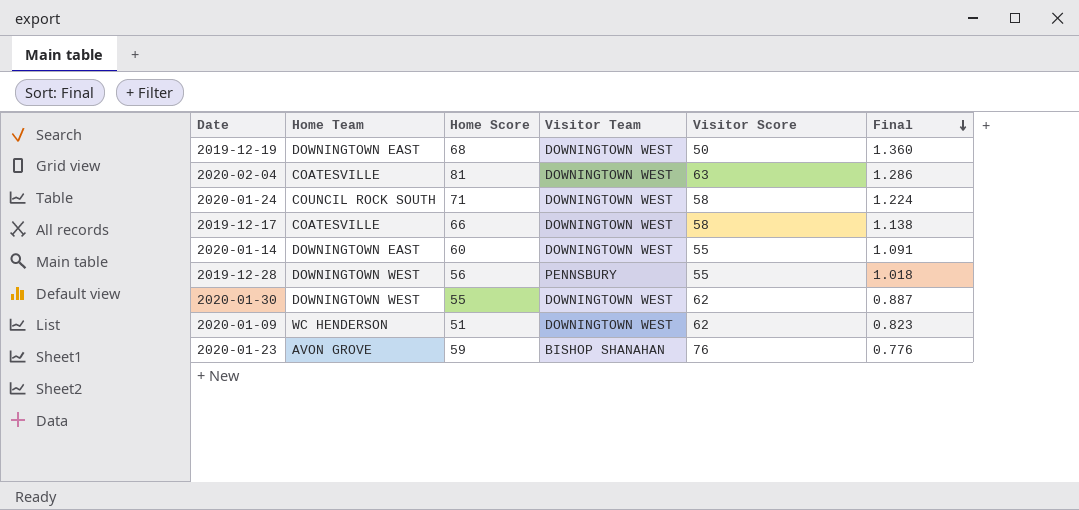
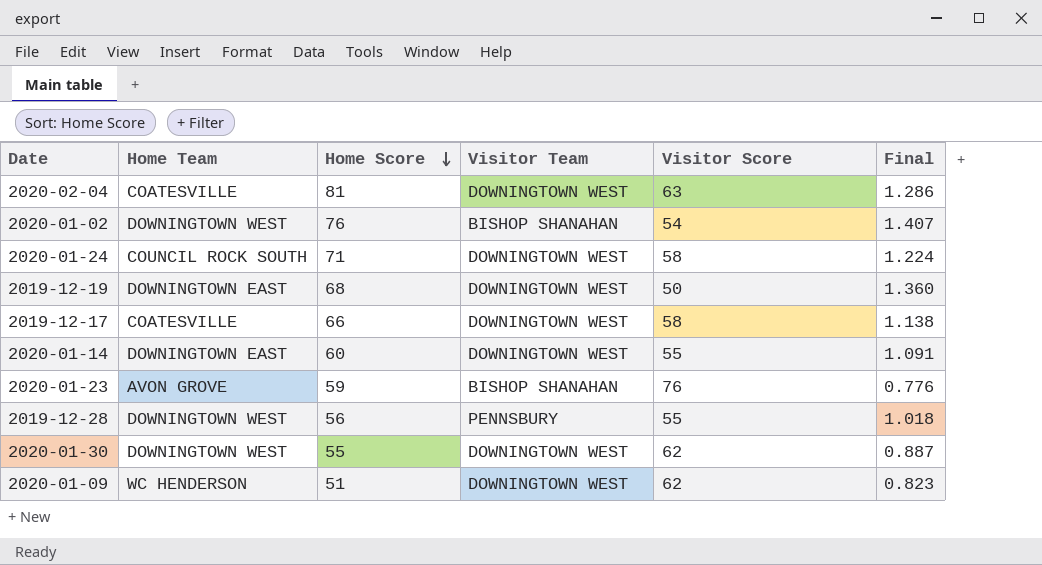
row order: Final descending -> Home Score descending
row 2020-01-02: none -> DOWNINGTOWN WEST | 76 | BISHOP SHANAHAN | 54 | 1.407

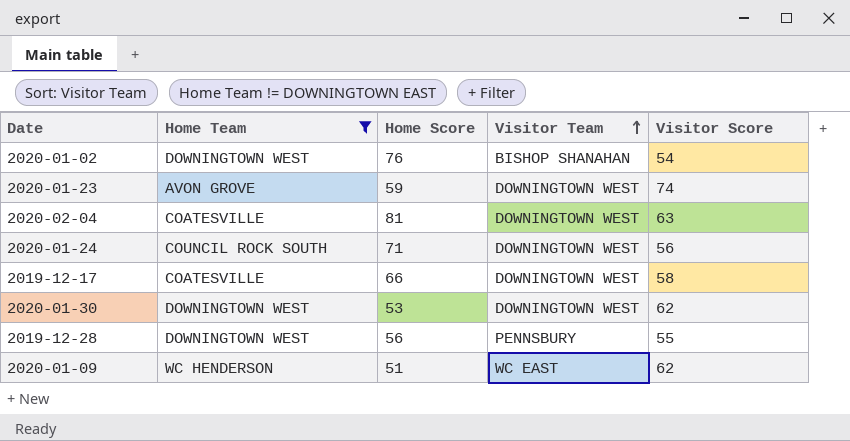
filter: none -> Home Team != DOWNINGTOWN EAST
row order: Home Score descending -> Visitor Team ascending
column Final | formula: [Home Score] / [Visitor Score] -> none
2020-01-23 | Visitor Team: BISHOP SHANAHAN -> DOWNINGTOWN WEST
2020-01-23 | Visitor Score: 76 -> 74
2020-01-24 | Visitor Score: 58 -> 56
2020-01-30 | Home Score: 55 -> 53
2020-01-09 | Visitor Team: DOWNINGTOWN WEST -> WC EAST

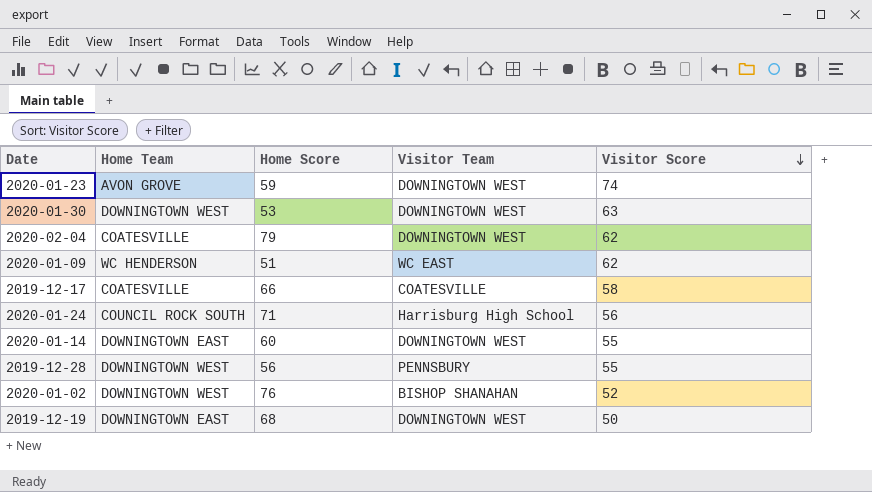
filter: Home Team != DOWNINGTOWN EAST -> none
row order: Visitor Team ascending -> Visitor Score descending
2020-01-30 | Visitor Score: 62 -> 63
2020-02-04 | Home Score: 81 -> 79
2020-02-04 | Visitor Score: 63 -> 62
2019-12-17 | Visitor Team: DOWNINGTOWN WEST -> COATESVILLE
2020-01-24 | Visitor Team: DOWNINGTOWN WEST -> Harrisburg High School
2020-01-02 | Visitor Score: 54 -> 52

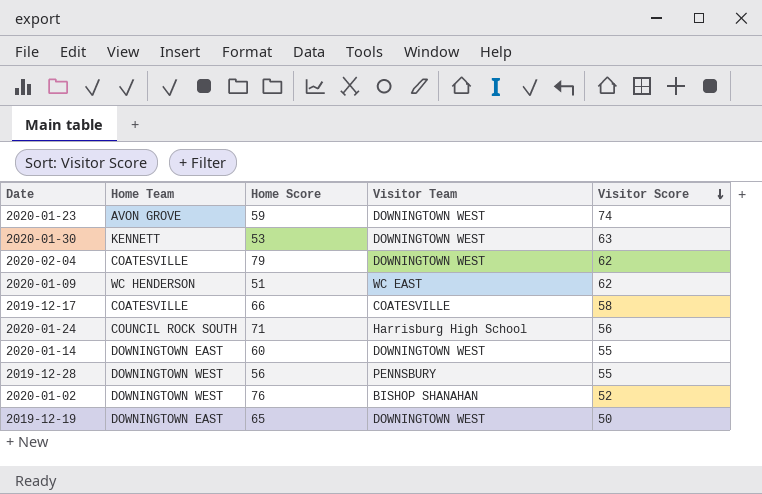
2020-01-30 | Home Team: DOWNINGTOWN WEST -> KENNETT
2019-12-19 | Home Score: 68 -> 65

